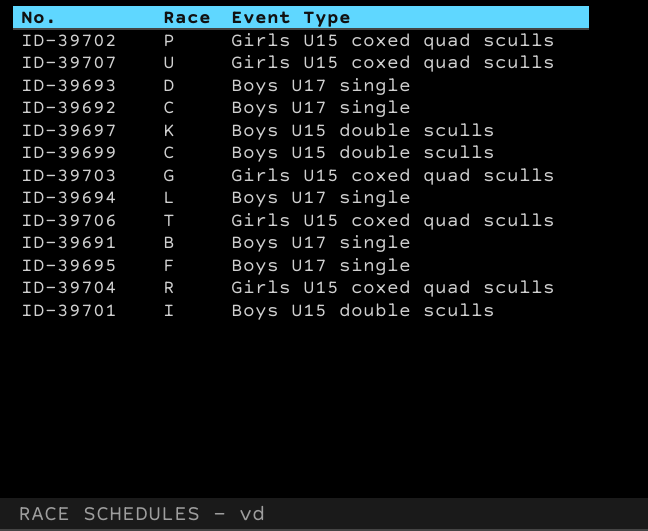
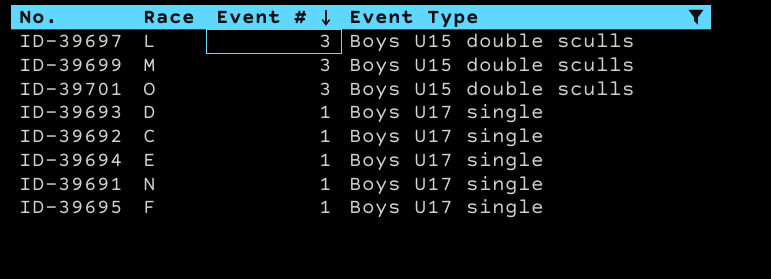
filter: none -> Event Type != Girls U15 coxed quad sculls
row order: none -> Event # descending
column Event # | position: none -> 3
ID-39697 | Race: K -> L
ID-39699 | Race: C -> M
ID-39701 | Race: I -> O
ID-39694 | Race: L -> E
ID-39691 | Race: B -> N

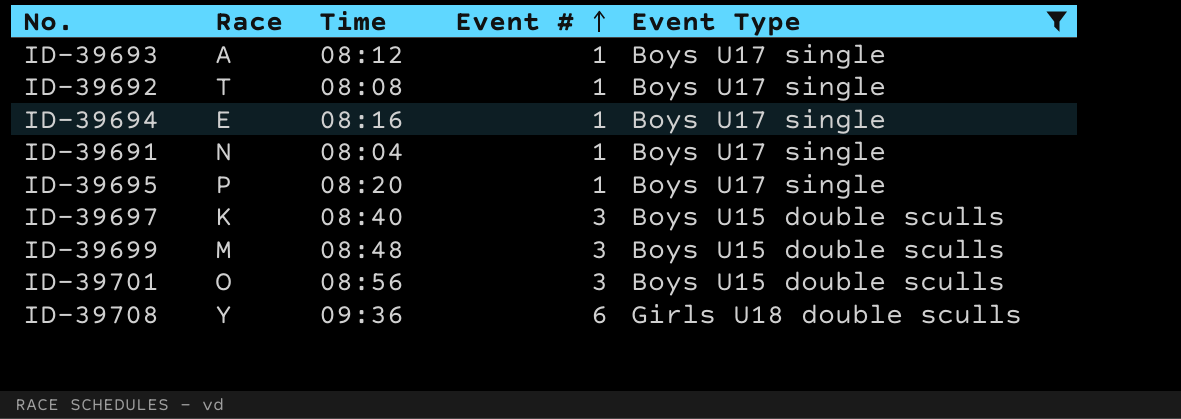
row order: Event # descending -> Event # ascending
column Time | position: none -> 3
ID-39693 | Race: D -> A
ID-39692 | Race: C -> T
ID-39695 | Race: F -> P
ID-39697 | Race: L -> K
row ID-39708: none -> Y | 09:36 | 6 | Girls U18 double sculls

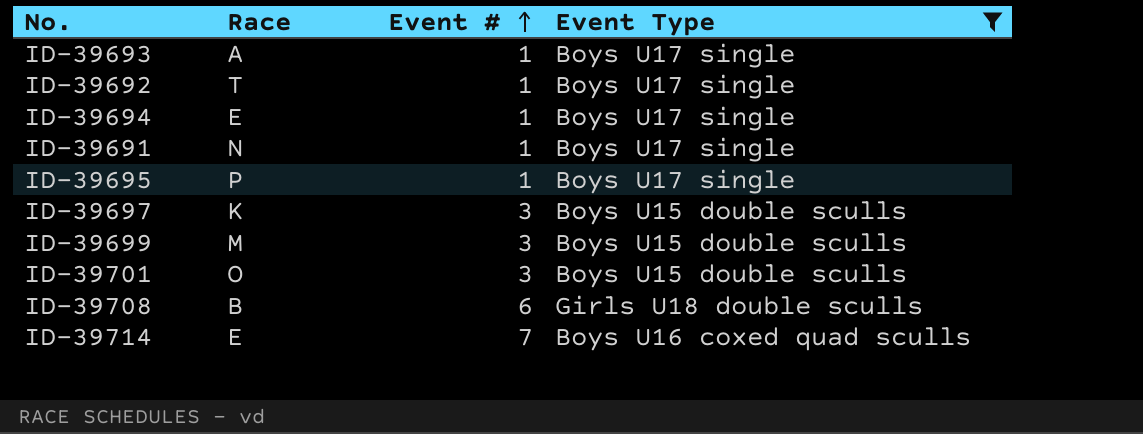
column Time | position: 3 -> none
ID-39708 | Race: Y -> B
row ID-39714: none -> E | 7 | Boys U16 coxed quad sculls

